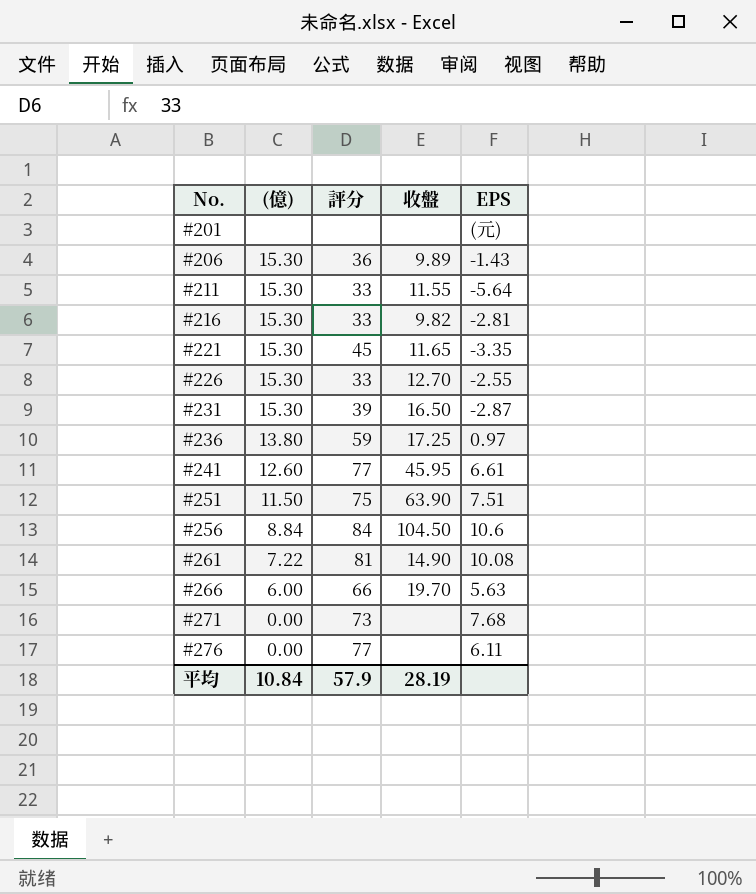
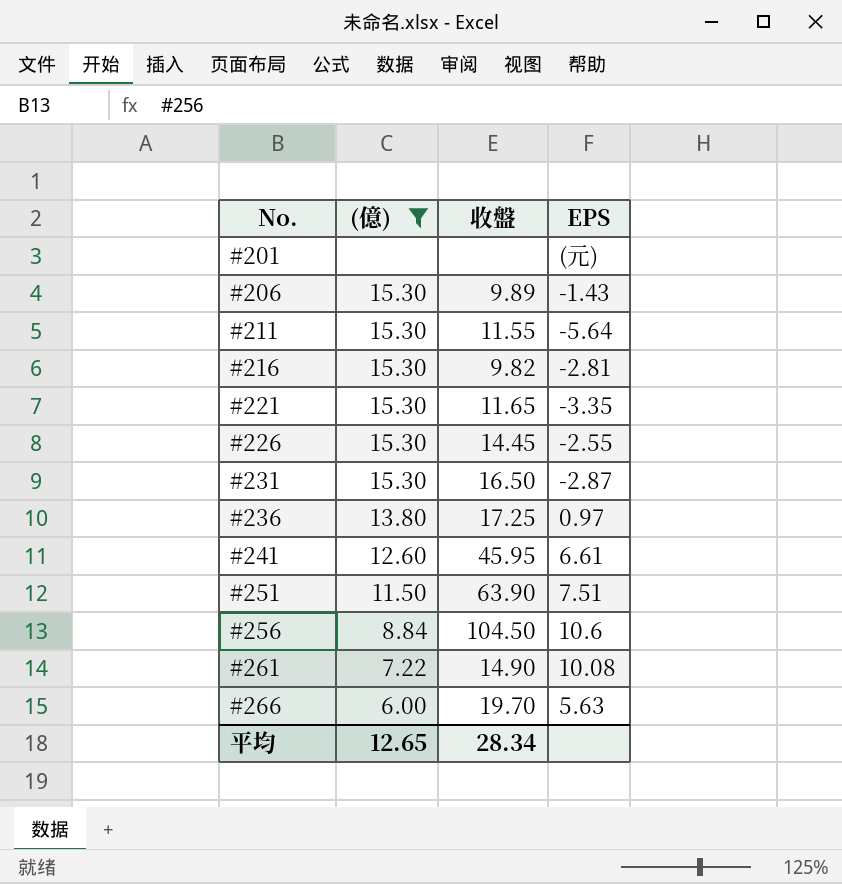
filter: none -> (億) != 0.00
column 評分 | position: 3 -> none
#226 | 收盤: 12.70 -> 14.45
平均 | (億): 10.84 -> 12.65
平均 | 收盤: 28.19 -> 28.34

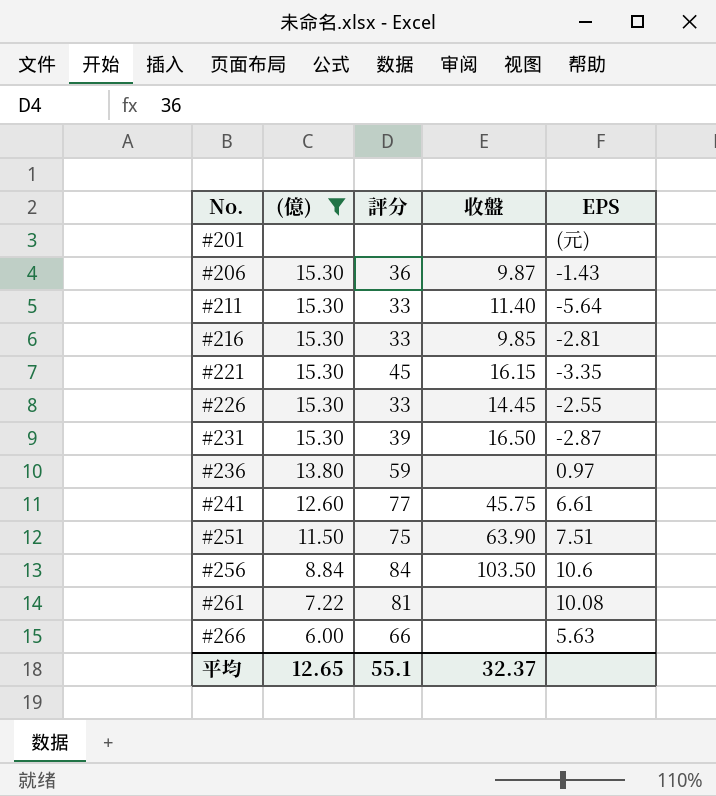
column 評分 | position: none -> 3
#206 | 收盤: 9.89 -> 9.87
#211 | 收盤: 11.55 -> 11.40
#216 | 收盤: 9.82 -> 9.85
#221 | 收盤: 11.65 -> 16.15
#236 | 收盤: 17.25 -> none
#241 | 收盤: 45.95 -> 45.75
#256 | 收盤: 104.50 -> 103.50
#261 | 收盤: 14.90 -> none
#266 | 收盤: 19.70 -> none
平均 | 收盤: 28.34 -> 32.37

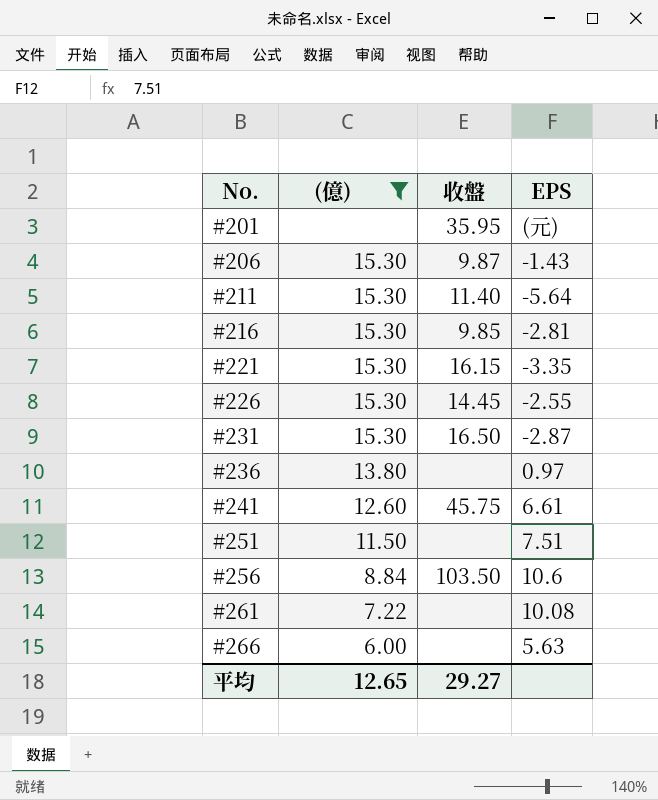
column 評分 | position: 3 -> none
#201 | 收盤: none -> 35.95
#251 | 收盤: 63.90 -> none
平均 | 收盤: 32.37 -> 29.27

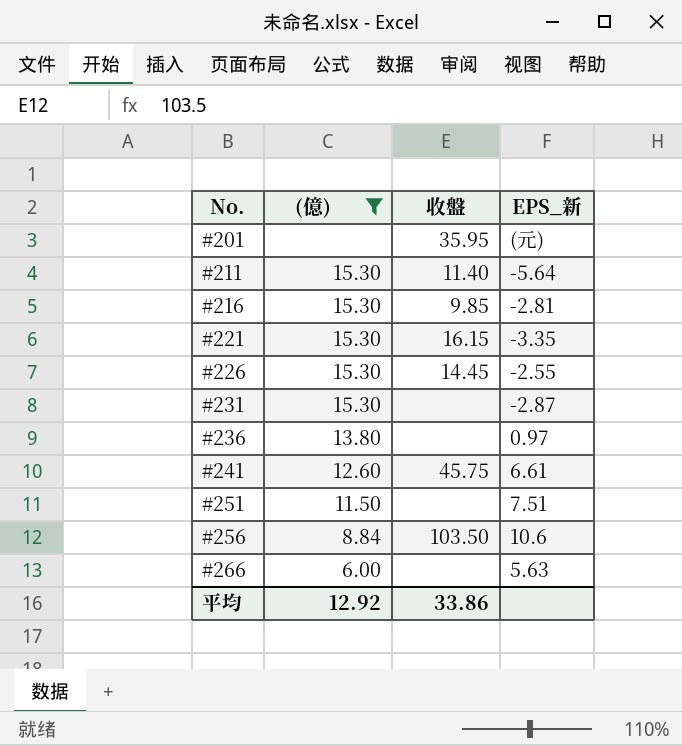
column name: EPS -> EPS_新
row #206: 15.30 | 9.87 | -1.43 -> none
row #261: 7.22 | none | 10.08 -> none
#231 | 收盤: 16.50 -> none
平均 | (億): 12.65 -> 12.92
平均 | 收盤: 29.27 -> 33.86

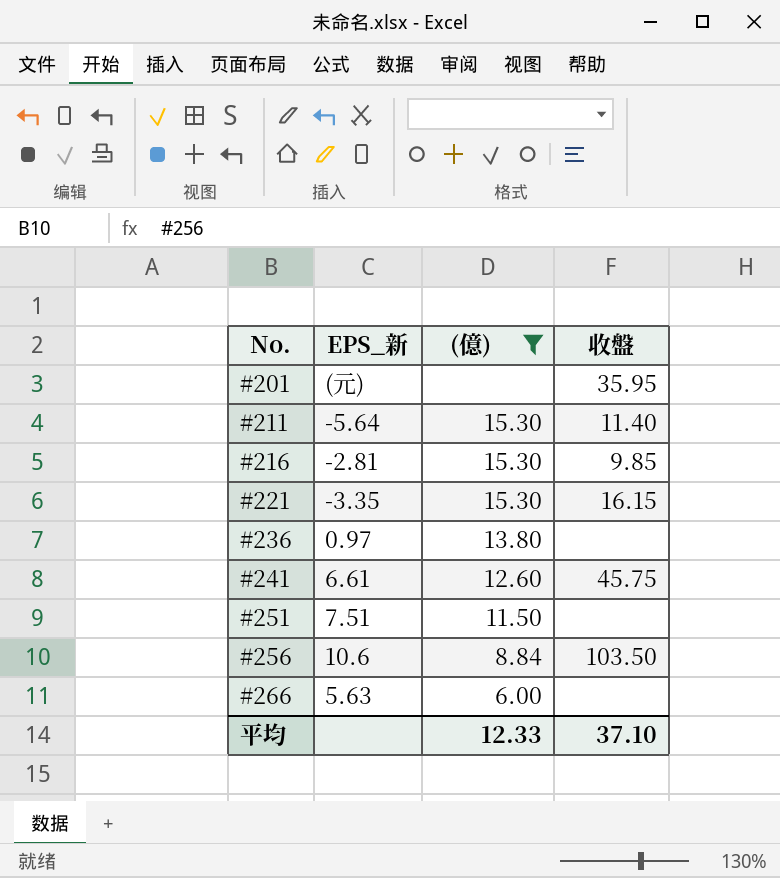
column EPS_新 | position: 4 -> 2
row #226: 15.30 | 14.45 | -2.55 -> none
row #231: 15.30 | none | -2.87 -> none
平均 | (億): 12.92 -> 12.33
平均 | 收盤: 33.86 -> 37.10

